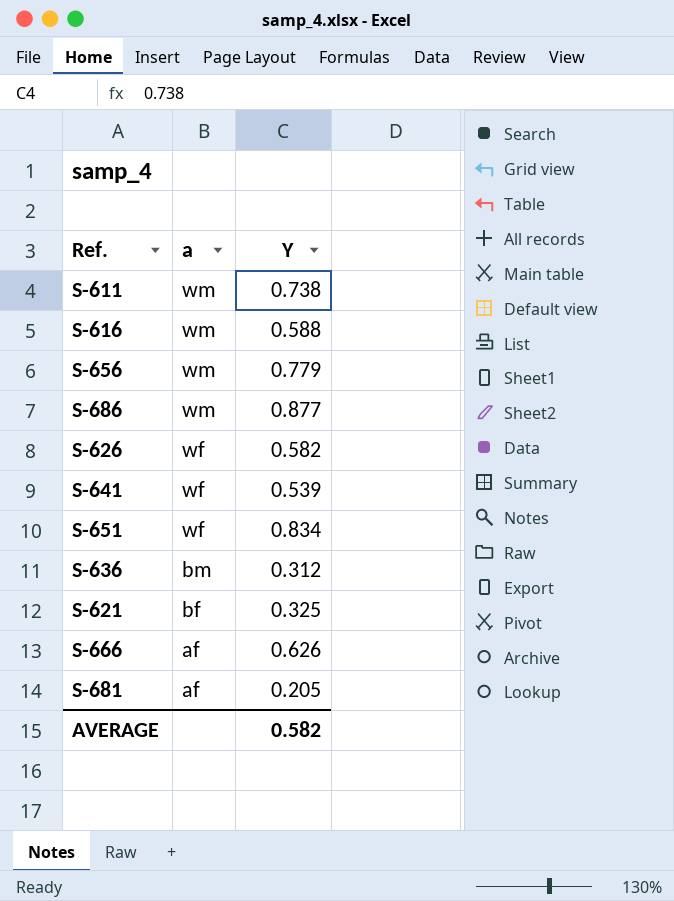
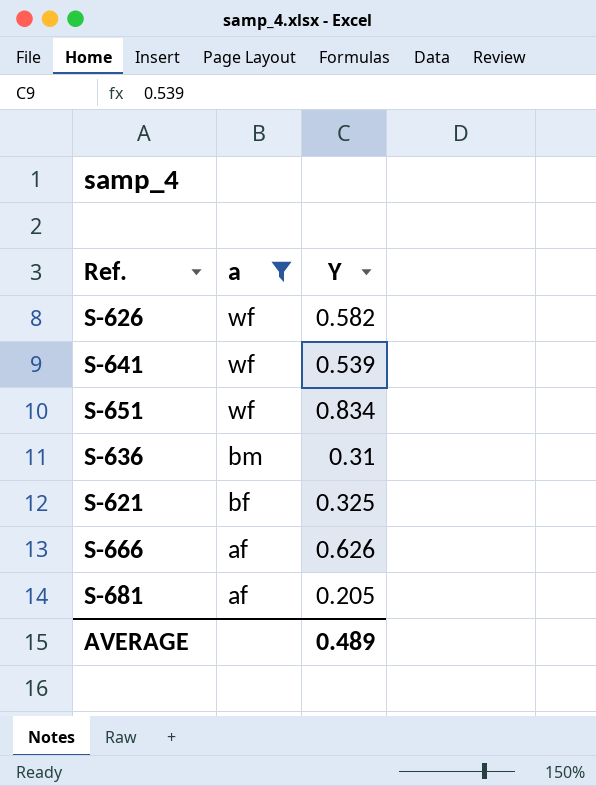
filter: none -> a != wm
S-636 | Y: 0.312 -> 0.31
AVERAGE | Y: 0.582 -> 0.489

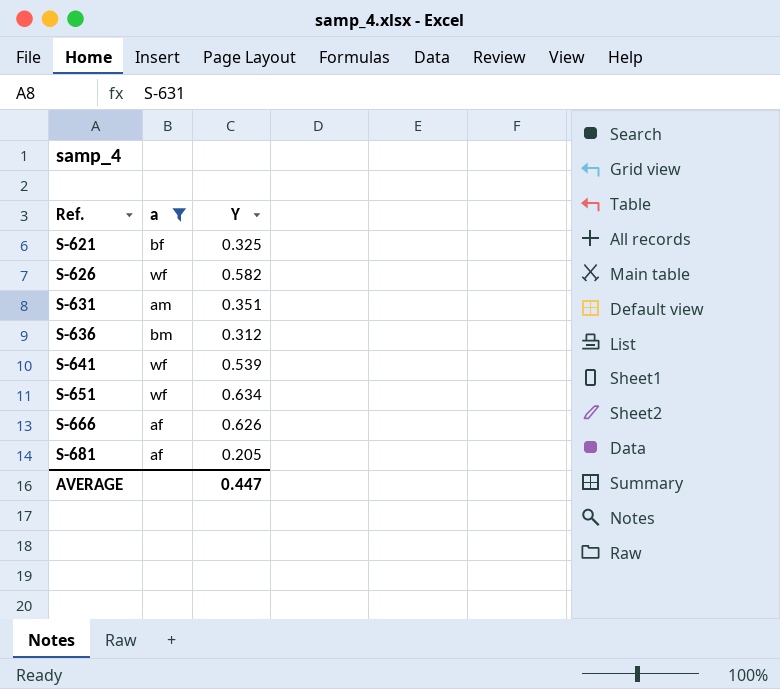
row order: a descending -> Ref. ascending
row S-631: none -> am | 0.351
S-636 | Y: 0.31 -> 0.312
S-651 | Y: 0.834 -> 0.634
AVERAGE | Y: 0.489 -> 0.447

